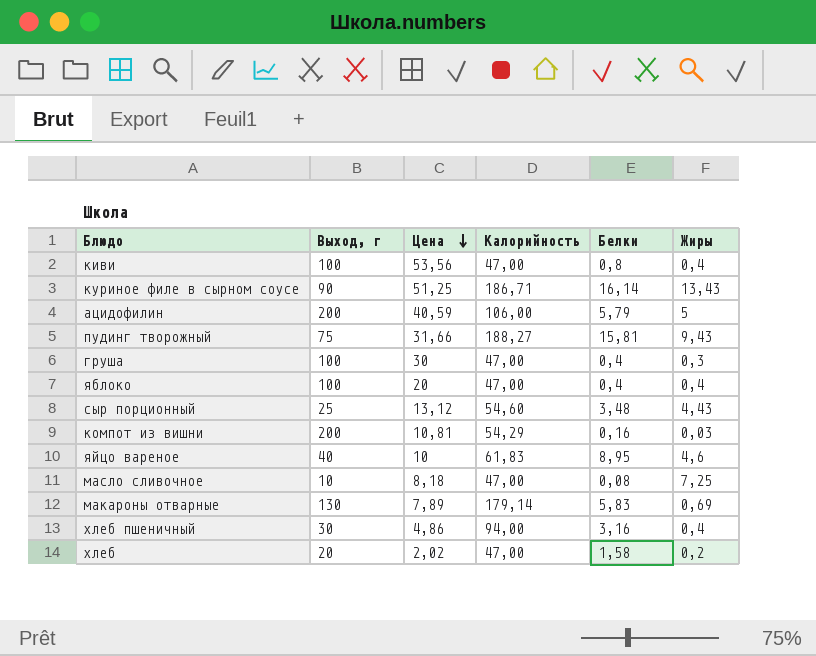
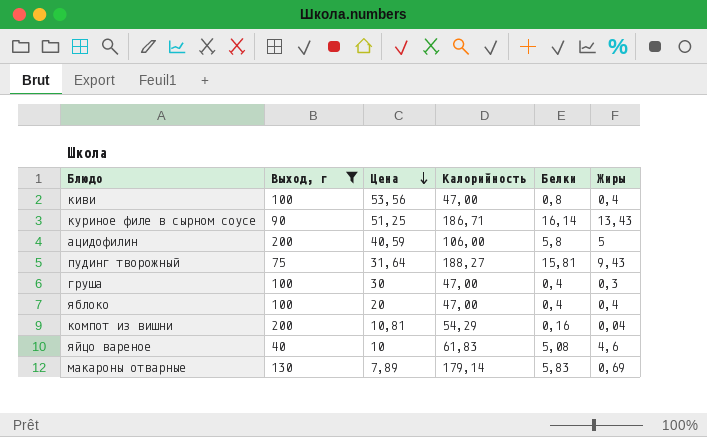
filter: none -> Выход, г >= 40
ацидофилин | Белки: 5,79 -> 5,8
пудинг творожный | Цена: 31,66 -> 31,64
компот из вишни | Жиры: 0,03 -> 0,04
яйцо вареное | Белки: 8,95 -> 5,08

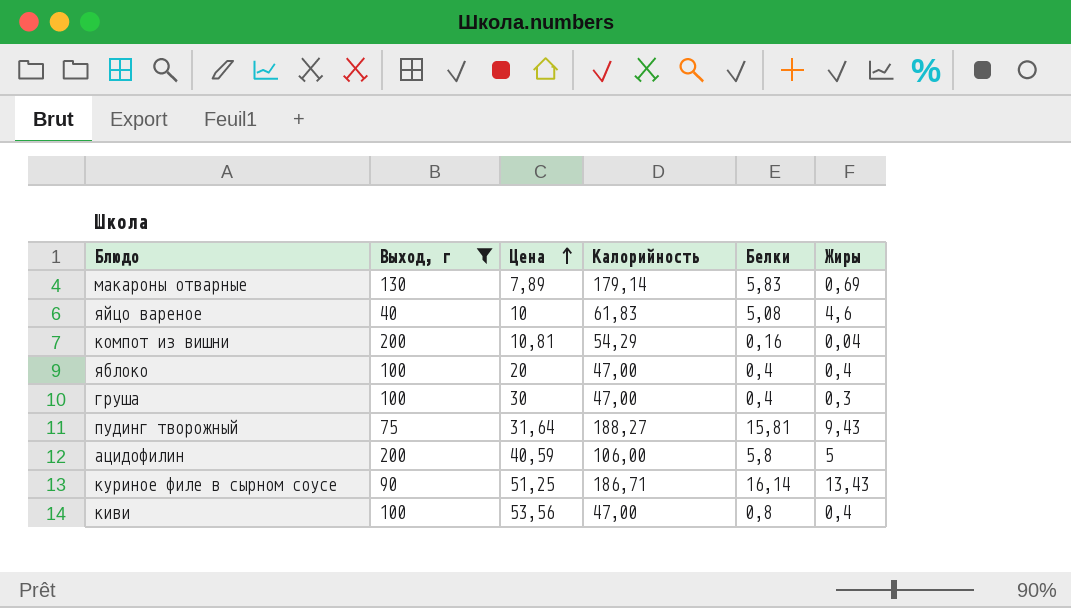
row order: Цена descending -> Цена ascending

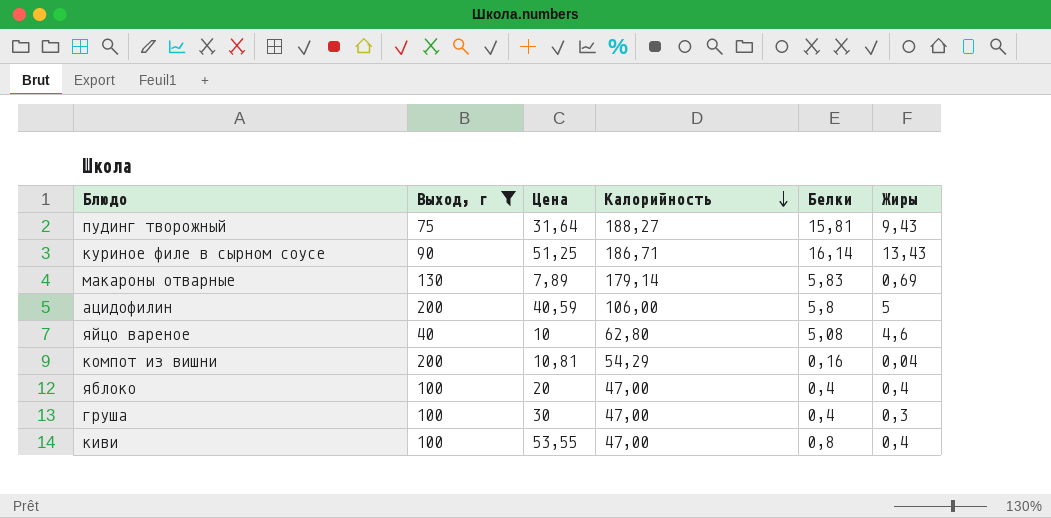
row order: Цена ascending -> Калорийность descending
яйцо вареное | Калорийность: 61,83 -> 62,80
киви | Цена: 53,56 -> 53,55

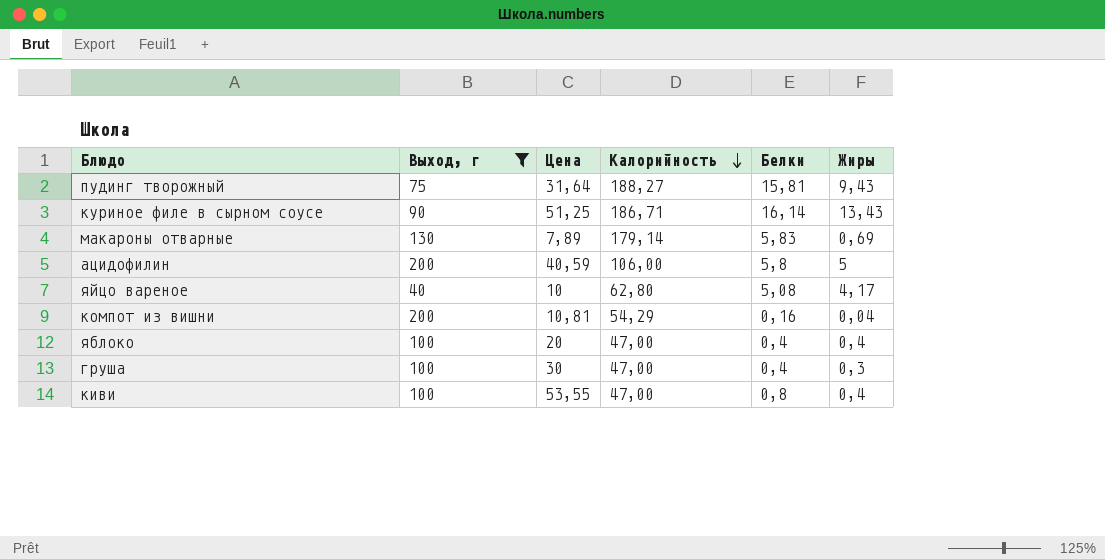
яйцо вареное | Жиры: 4,6 -> 4,17

